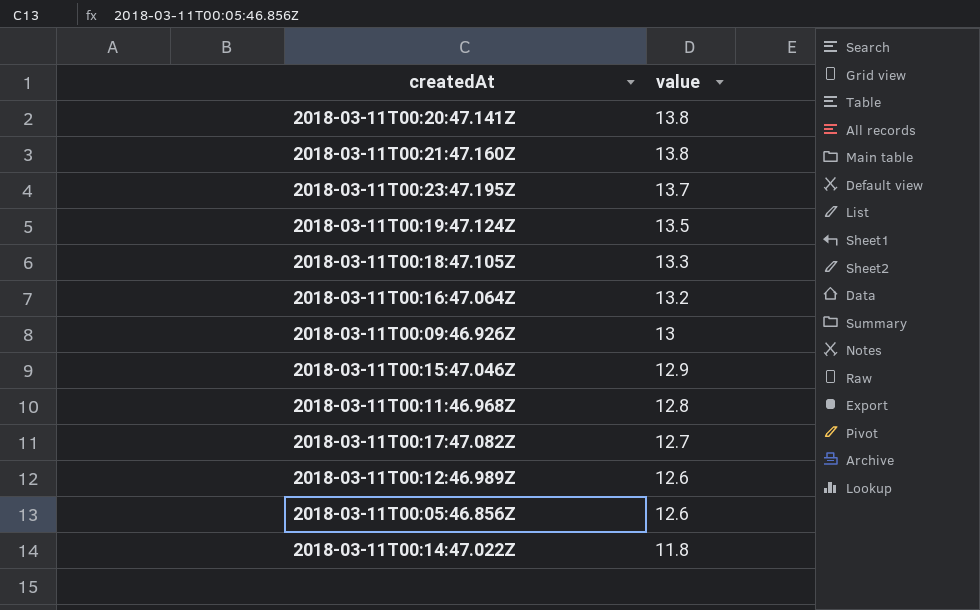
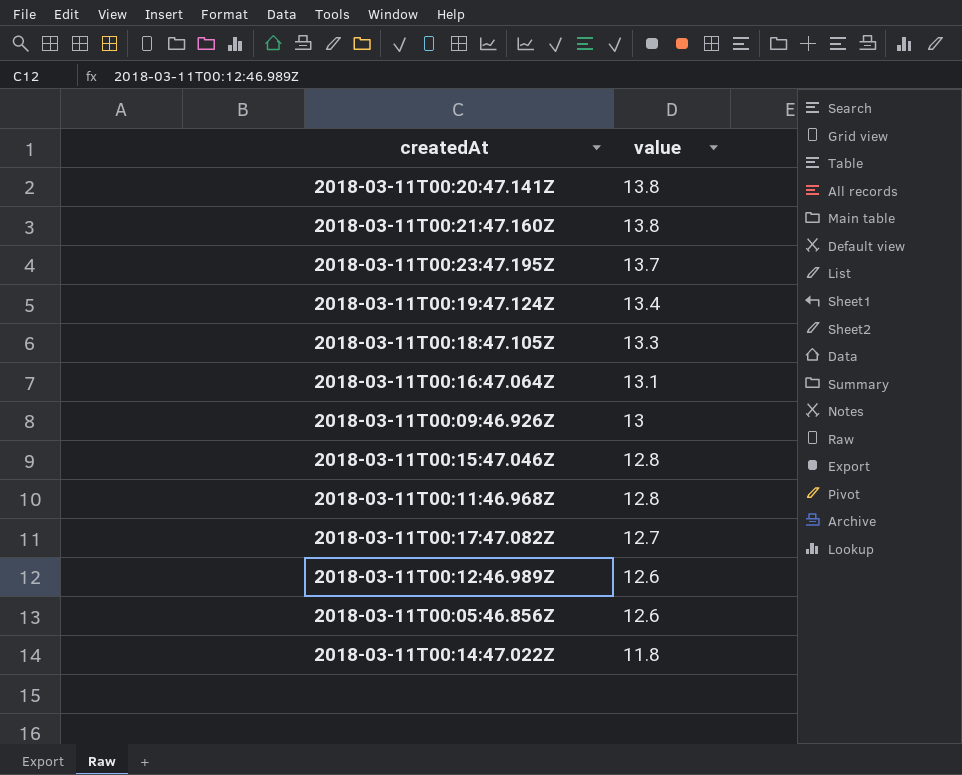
2018-03-11T00:19:47.124Z | value: 13.5 -> 13.4
2018-03-11T00:16:47.064Z | value: 13.2 -> 13.1
2018-03-11T00:15:47.046Z | value: 12.9 -> 12.8

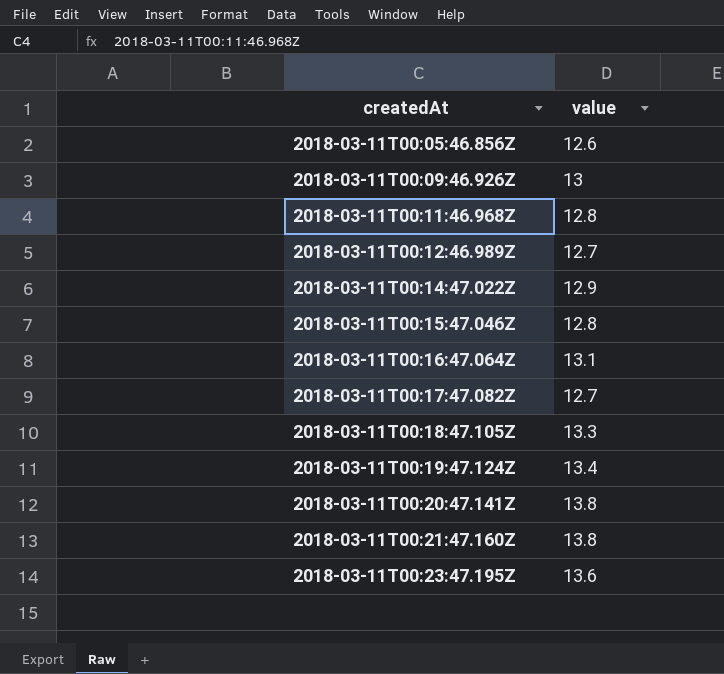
row order: value descending -> createdAt ascending
2018-03-11T00:12:46.989Z | value: 12.6 -> 12.7
2018-03-11T00:14:47.022Z | value: 11.8 -> 12.9
2018-03-11T00:23:47.195Z | value: 13.7 -> 13.6

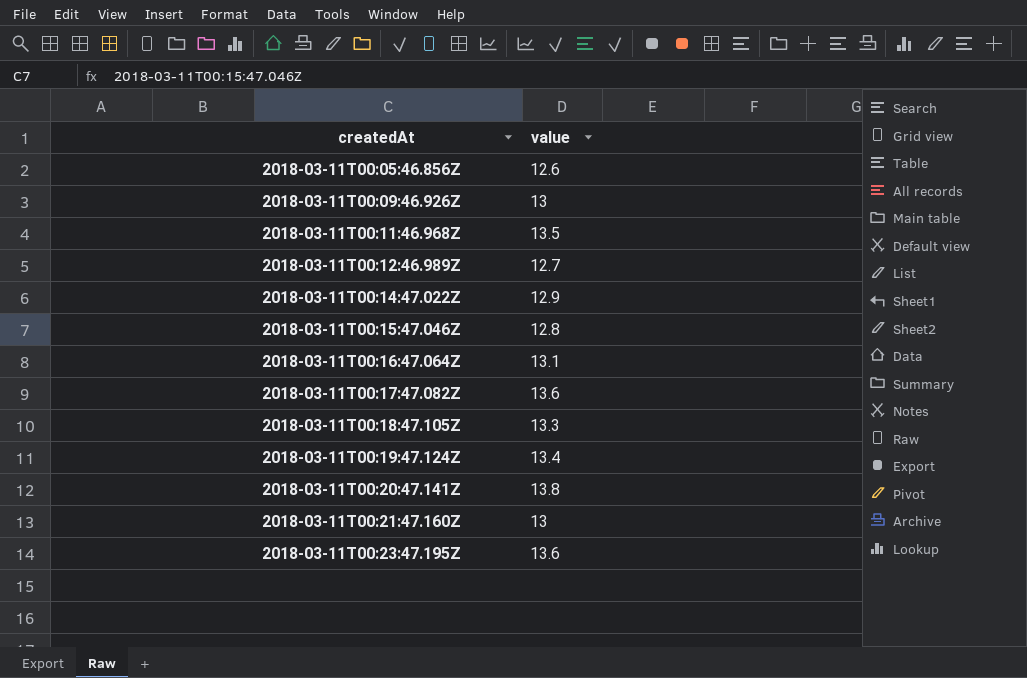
2018-03-11T00:11:46.968Z | value: 12.8 -> 13.5
2018-03-11T00:17:47.082Z | value: 12.7 -> 13.6
2018-03-11T00:21:47.160Z | value: 13.8 -> 13

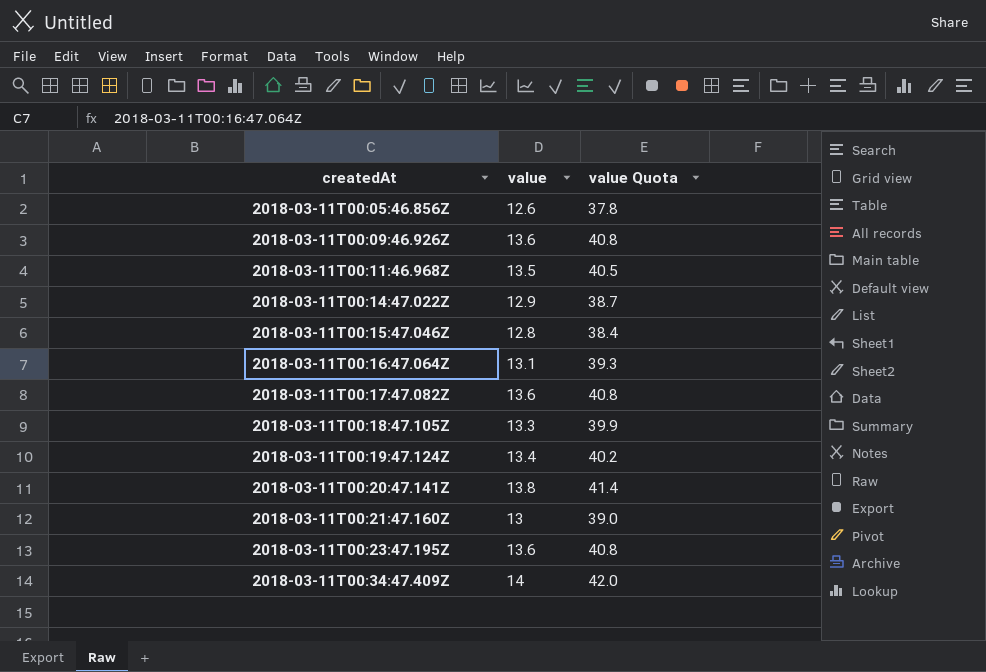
column value Quota | formula: none -> [value] * 3
row 2018-03-11T00:12:46.989Z: 12.7 -> none
2018-03-11T00:09:46.926Z | value: 13 -> 13.6
row 2018-03-11T00:34:47.409Z: none -> 14 | 42.0

